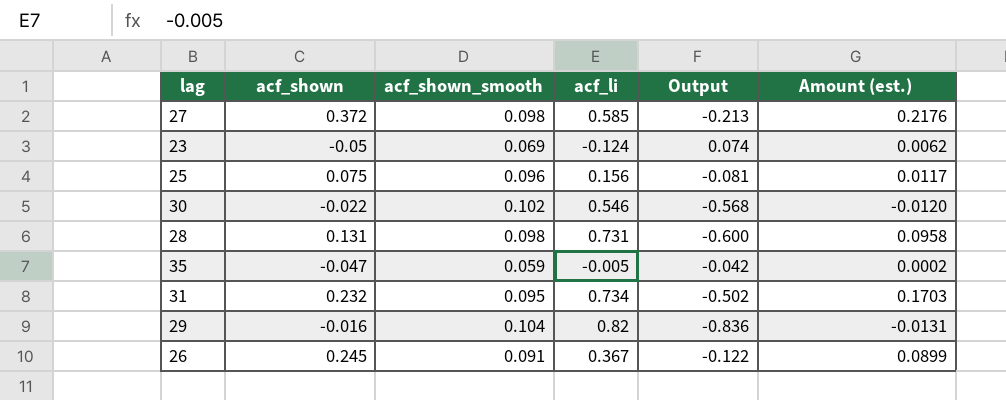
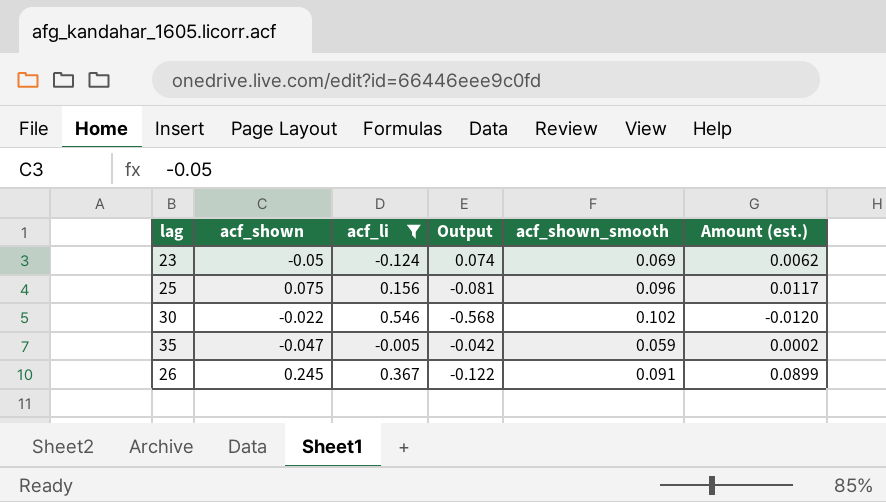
filter: none -> acf_li <= 0.546
column acf_shown_smooth | position: 3 -> 5

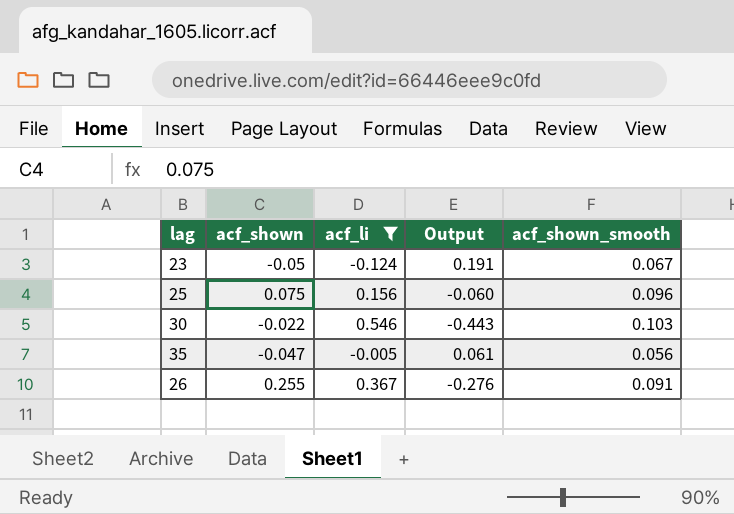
column Amount (est.) | formula: [acf_shown] * [acf_li] -> none
column Output | formula: [acf_shown] - [acf_li] -> [acf_shown_smooth] - [acf_li]
23 | acf_shown_smooth: 0.069 -> 0.067
30 | acf_shown_smooth: 0.102 -> 0.103
35 | acf_shown_smooth: 0.059 -> 0.056
26 | acf_shown: 0.245 -> 0.255

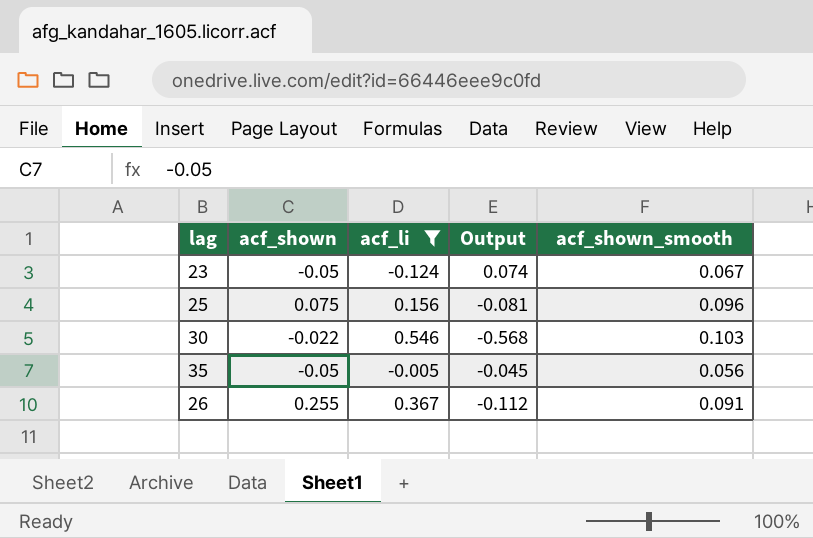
column Output | formula: [acf_shown_smooth] - [acf_li] -> [acf_shown] - [acf_li]
35 | acf_shown: -0.047 -> -0.05

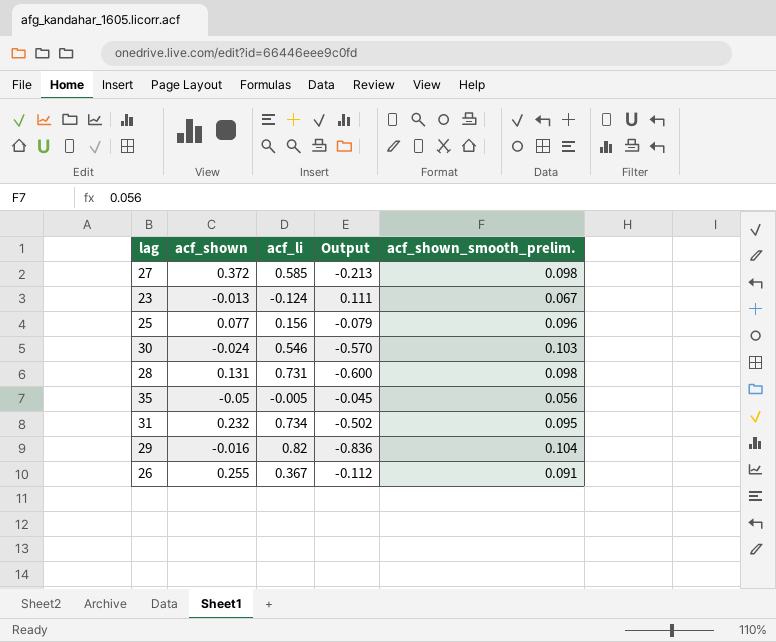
filter: acf_li <= 0.546 -> none
column name: acf_shown_smooth -> acf_shown_smooth_prelim.
23 | acf_shown: -0.05 -> -0.013
23 | Output: 0.074 -> 0.111
25 | acf_shown: 0.075 -> 0.077
25 | Output: -0.081 -> -0.079
30 | acf_shown: -0.022 -> -0.024
30 | Output: -0.568 -> -0.570

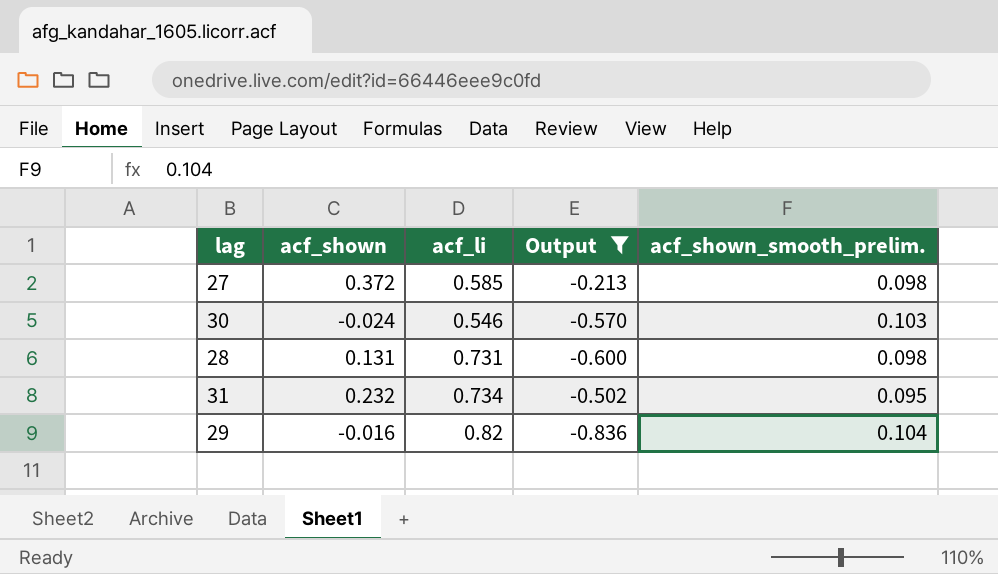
filter: none -> Output <= -0.213

